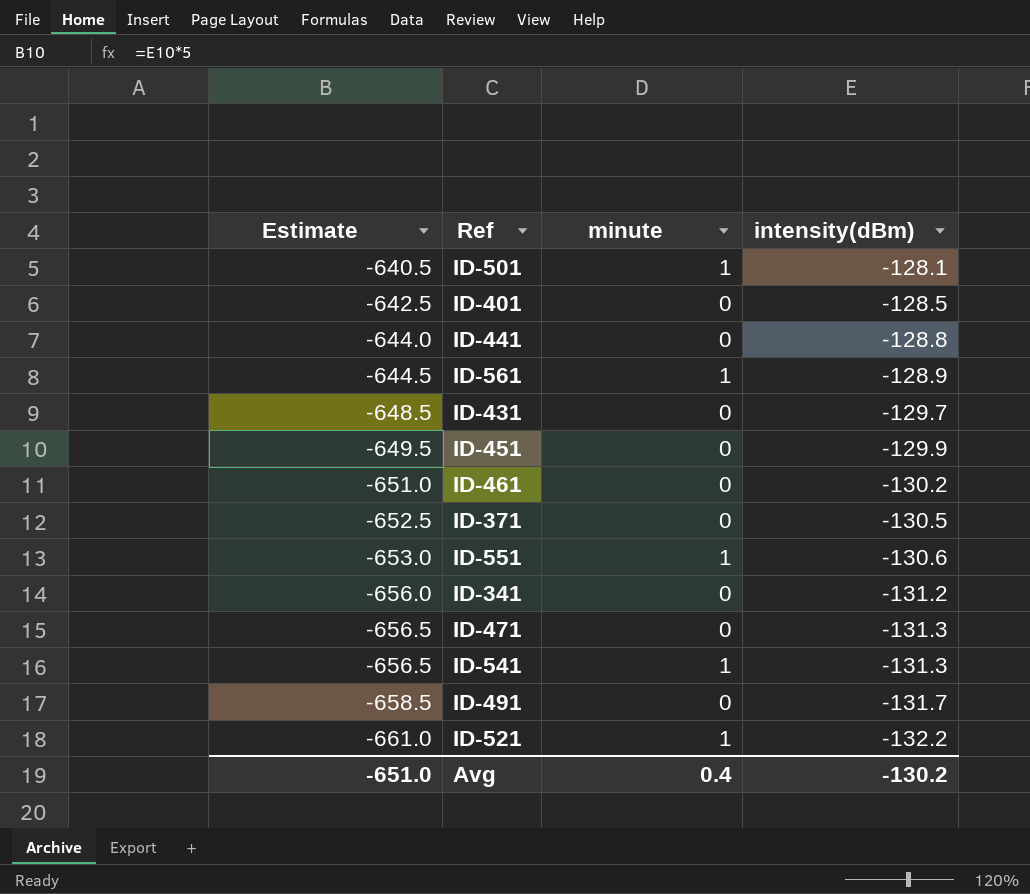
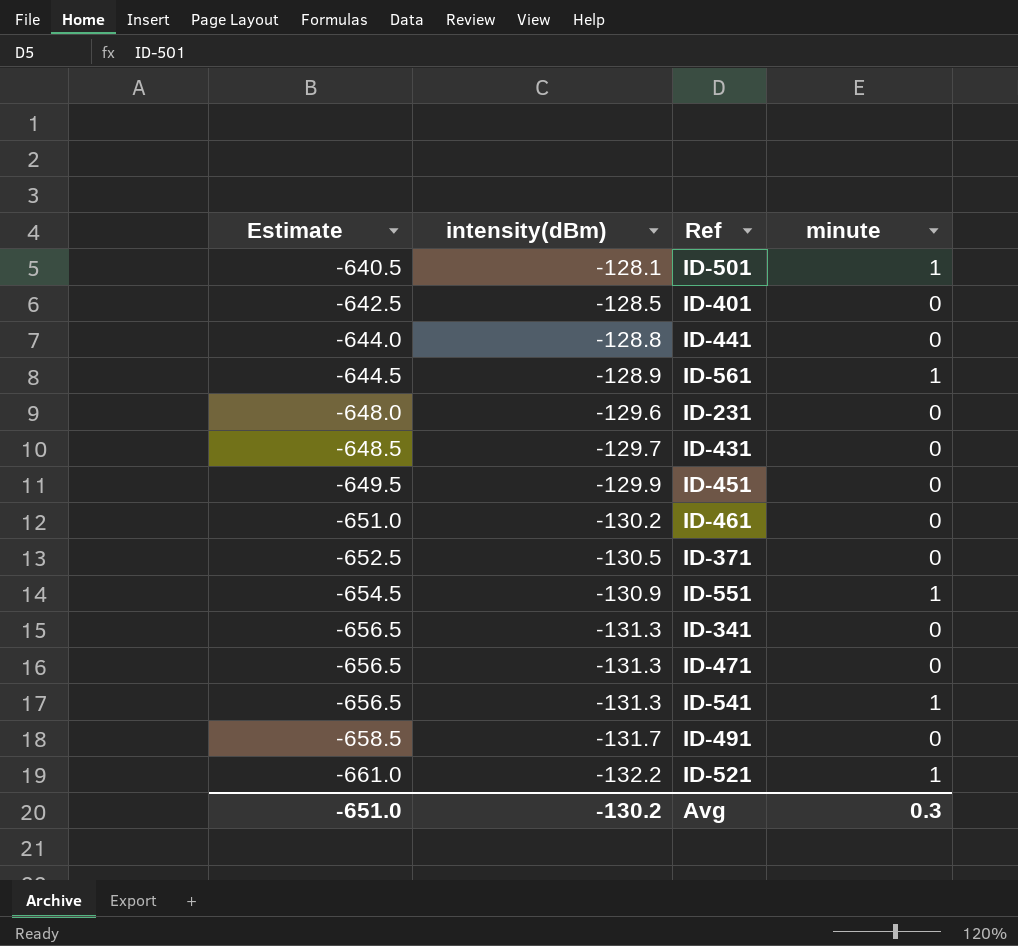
column intensity(dBm) | position: 4 -> 2
row ID-231: none -> -648.0 | -129.6 | 0
ID-551 | Estimate: -653.0 -> -654.5
ID-551 | intensity(dBm): -130.6 -> -130.9
ID-341 | Estimate: -656.0 -> -656.5
ID-341 | intensity(dBm): -131.2 -> -131.3
Avg | minute: 0.4 -> 0.3

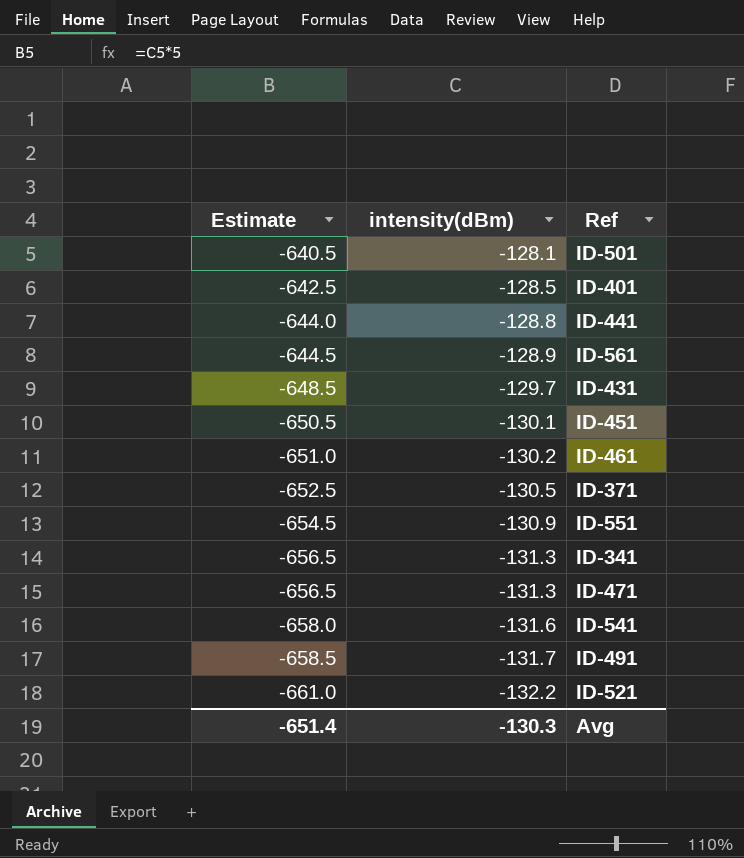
column minute | position: 4 -> none
row ID-231: -648.0 | -129.6 | 0 -> none
ID-451 | Estimate: -649.5 -> -650.5
ID-451 | intensity(dBm): -129.9 -> -130.1
ID-541 | Estimate: -656.5 -> -658.0
ID-541 | intensity(dBm): -131.3 -> -131.6
Avg | Estimate: -651.0 -> -651.4
Avg | intensity(dBm): -130.2 -> -130.3

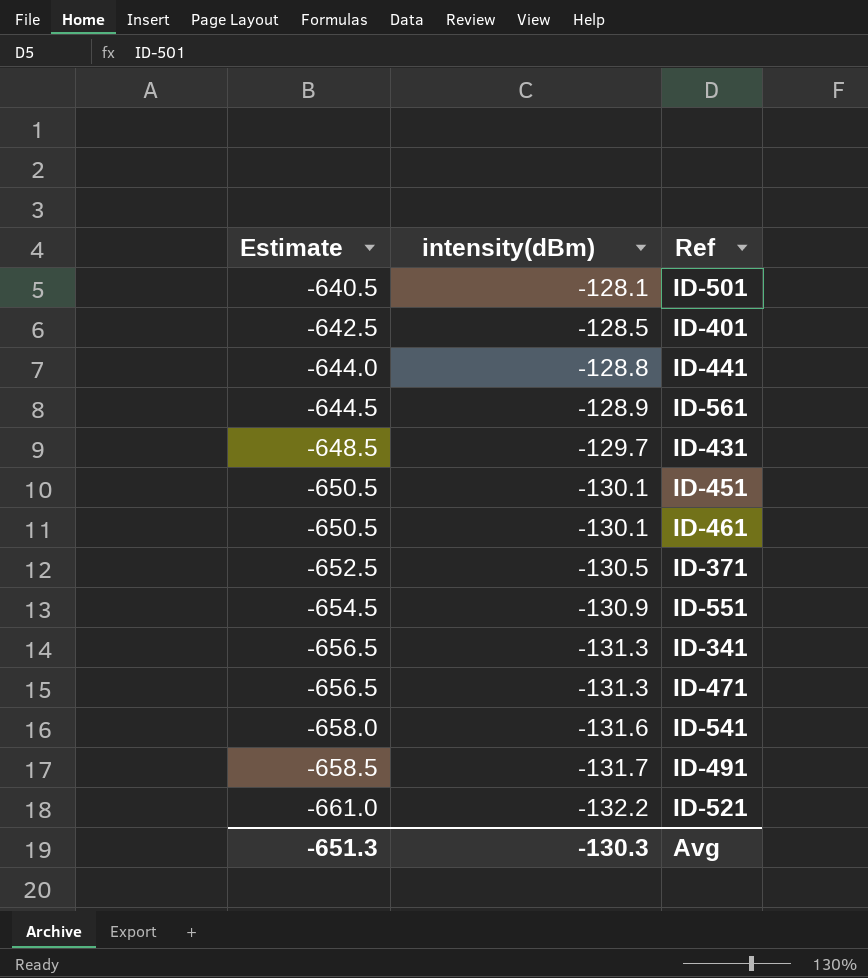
ID-461 | Estimate: -651.0 -> -650.5
ID-461 | intensity(dBm): -130.2 -> -130.1
Avg | Estimate: -651.4 -> -651.3

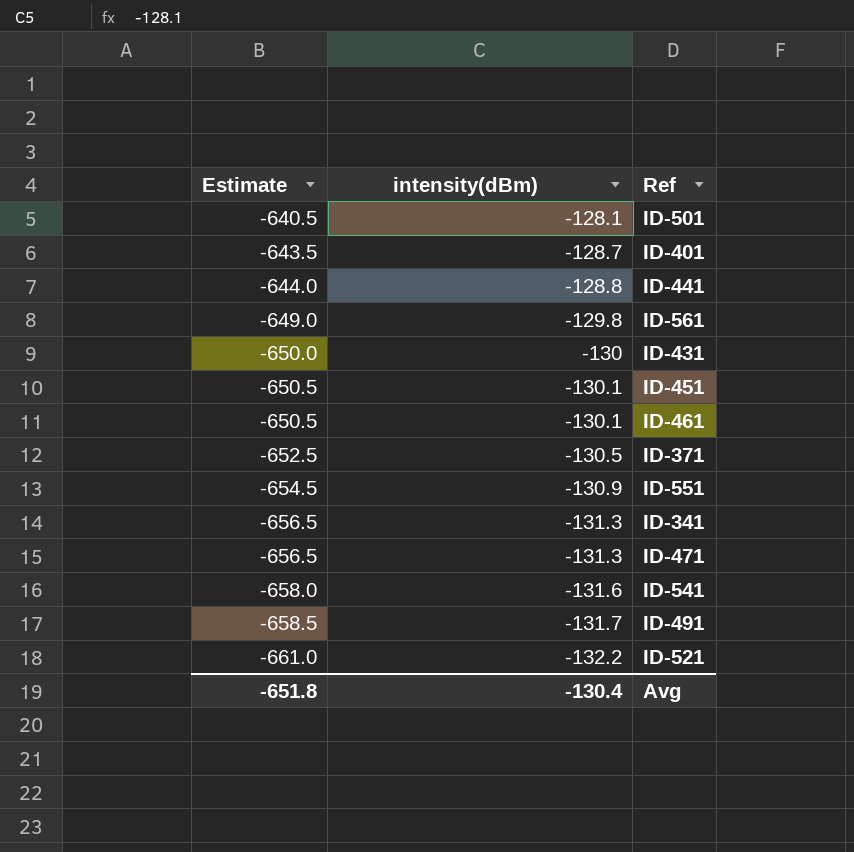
ID-401 | Estimate: -642.5 -> -643.5
ID-401 | intensity(dBm): -128.5 -> -128.7
ID-561 | Estimate: -644.5 -> -649.0
ID-561 | intensity(dBm): -128.9 -> -129.8
ID-431 | Estimate: -648.5 -> -650.0
ID-431 | intensity(dBm): -129.7 -> -130
Avg | Estimate: -651.3 -> -651.8
Avg | intensity(dBm): -130.3 -> -130.4

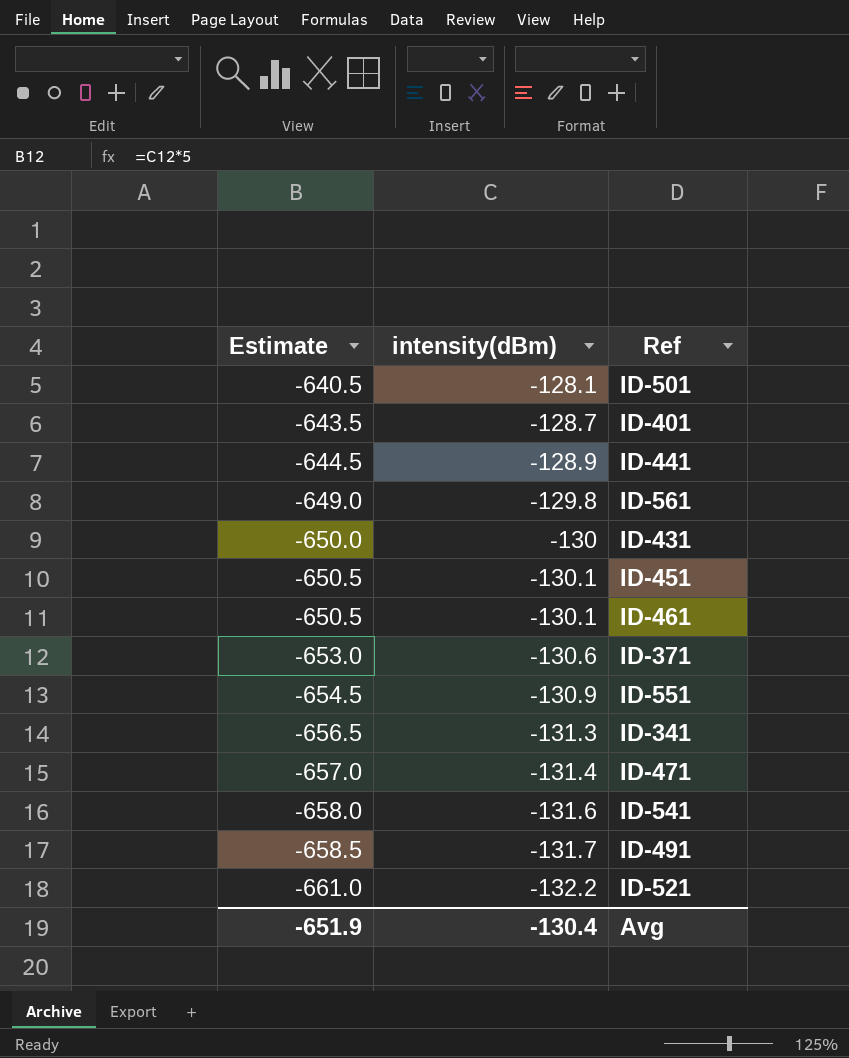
ID-441 | Estimate: -644.0 -> -644.5
ID-441 | intensity(dBm): -128.8 -> -128.9
ID-371 | Estimate: -652.5 -> -653.0
ID-371 | intensity(dBm): -130.5 -> -130.6
ID-471 | Estimate: -656.5 -> -657.0
ID-471 | intensity(dBm): -131.3 -> -131.4
Avg | Estimate: -651.8 -> -651.9

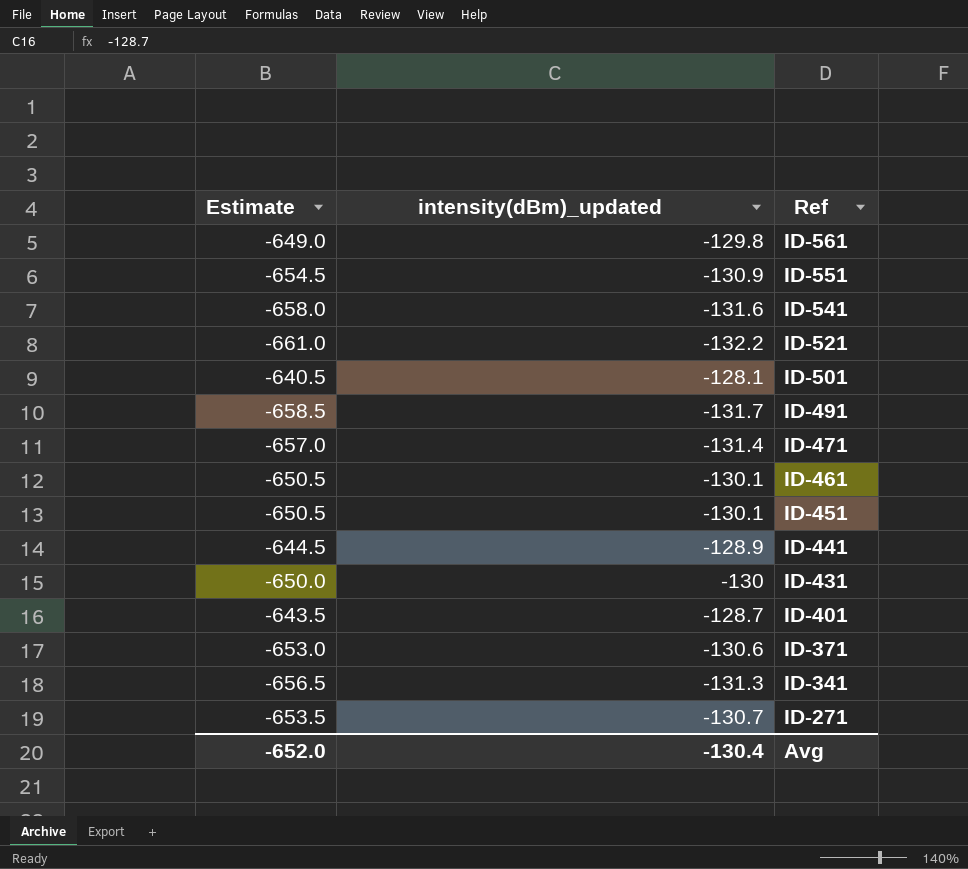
row order: Estimate descending -> Ref descending
column name: intensity(dBm) -> intensity(dBm)_updated
row ID-271: none -> -653.5 | -130.7
Avg | Estimate: -651.9 -> -652.0

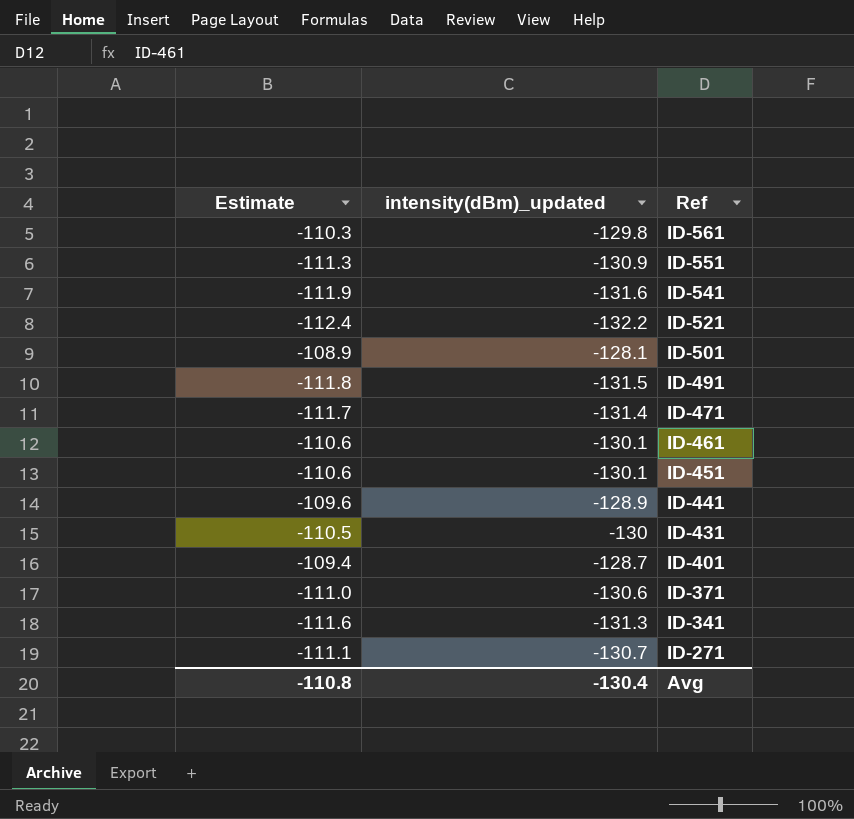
column Estimate | formula: [intensity(dBm)_updated] * 5 -> [intensity(dBm)_updated] * 0.85
ID-491 | intensity(dBm)_updated: -131.7 -> -131.5
Avg | Estimate: -652.0 -> -110.8

